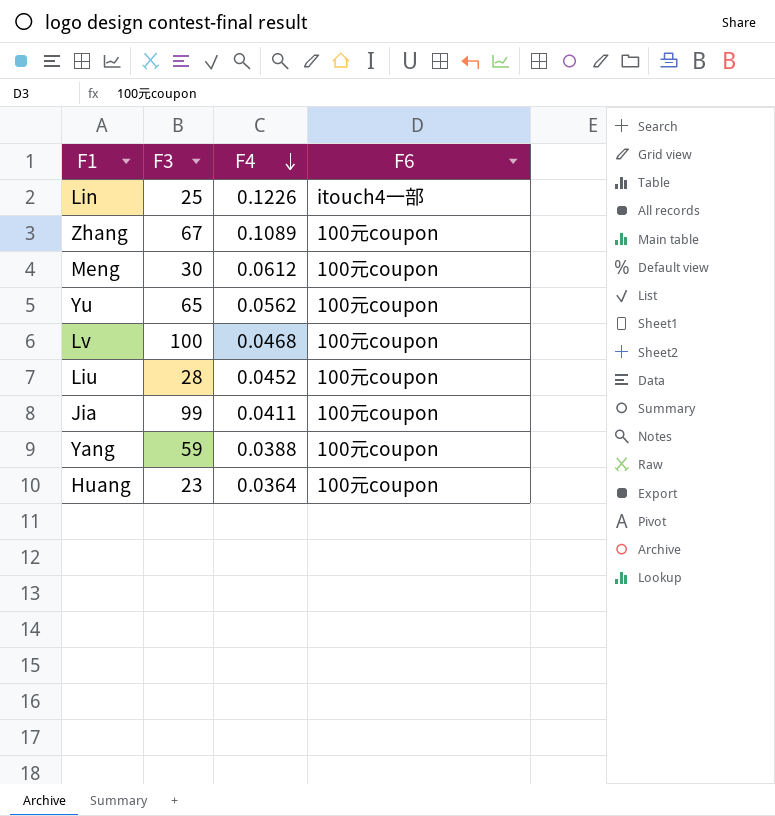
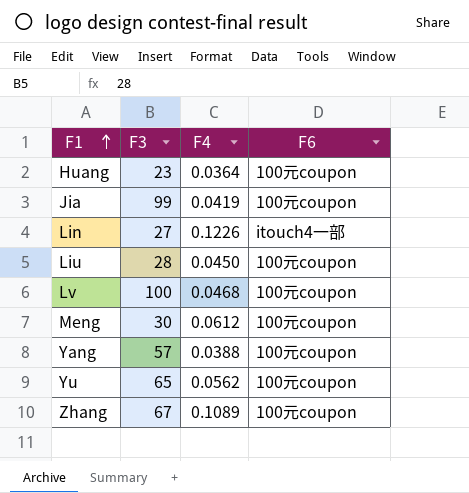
row order: F4 descending -> F1 ascending
Jia | F4: 0.0411 -> 0.0419
Lin | F3: 25 -> 27
Liu | F4: 0.0452 -> 0.0450
Yang | F3: 59 -> 57

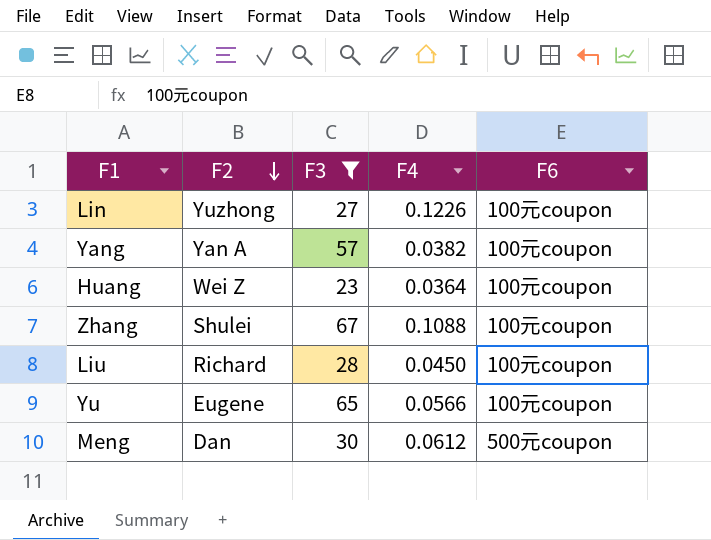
filter: none -> F3 <= 67
row order: F1 ascending -> F2 descending
column F2 | position: none -> 2
Lin | F6: itouch4一部 -> 100元coupon
Yang | F4: 0.0388 -> 0.0382
Zhang | F4: 0.1089 -> 0.1088
Yu | F4: 0.0562 -> 0.0566
Meng | F6: 100元coupon -> 500元coupon

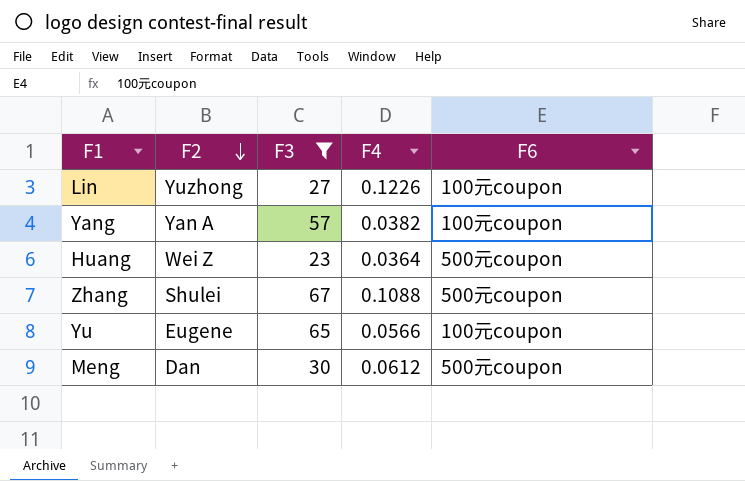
row Liu: Richard | 28 | 0.0450 | 100元coupon -> none
Huang | F6: 100元coupon -> 500元coupon
Zhang | F6: 100元coupon -> 500元coupon

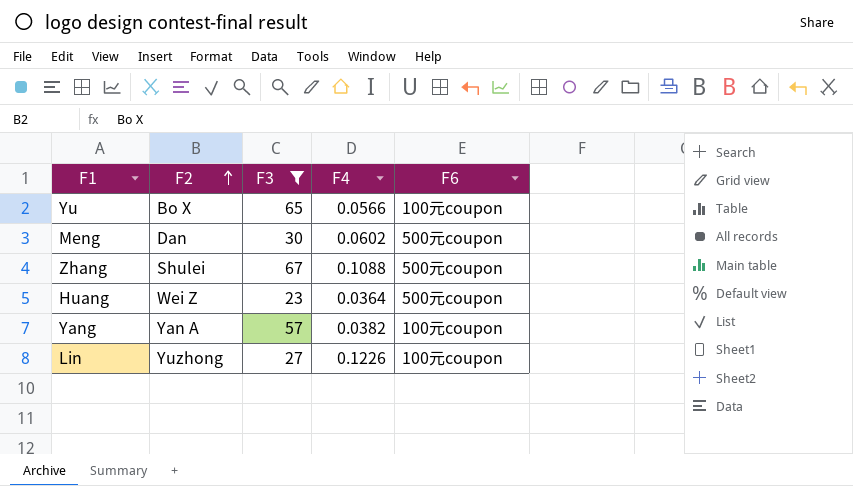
row order: F2 descending -> F2 ascending
Yu | F2: Eugene -> Bo X
Meng | F4: 0.0612 -> 0.0602

